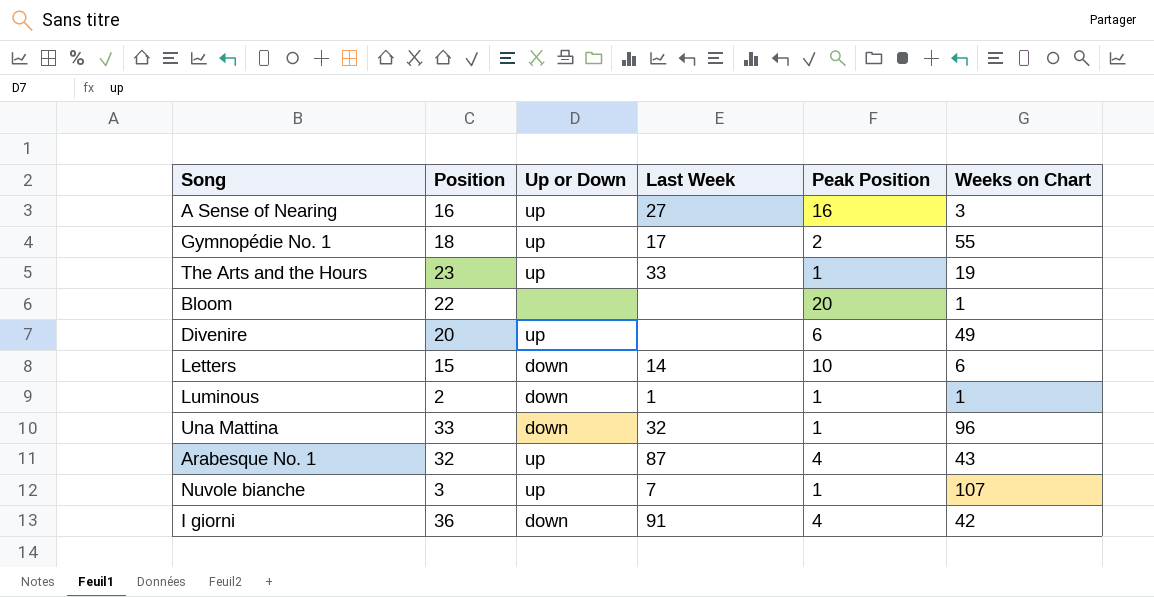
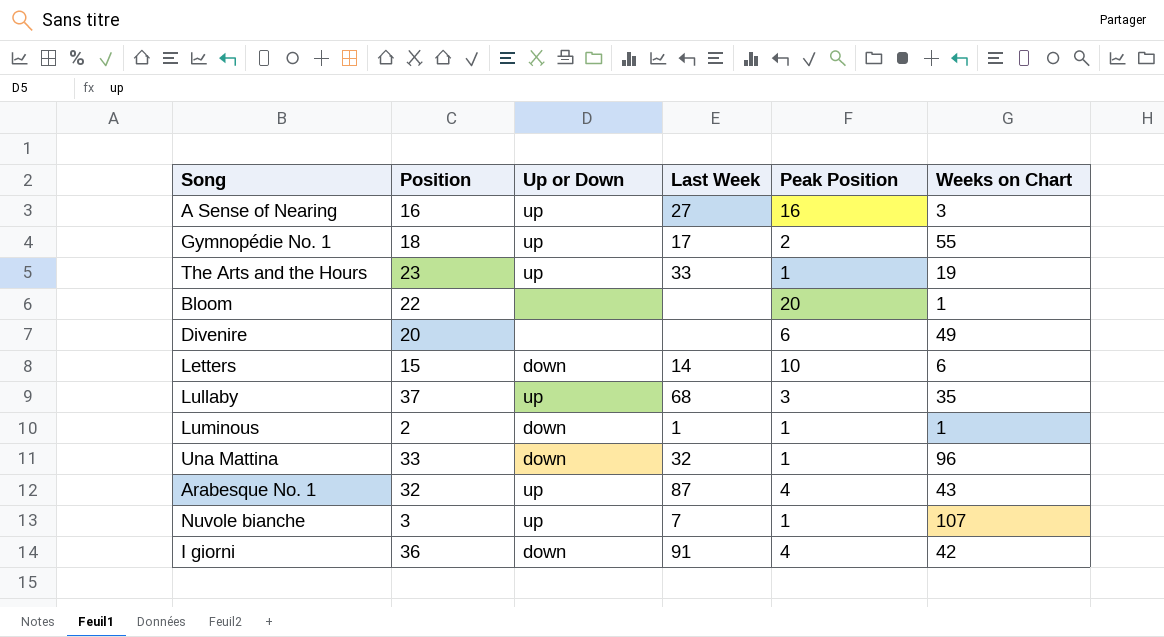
Divenire | Up or Down: up -> none
row Lullaby: none -> 37 | up | 68 | 3 | 35

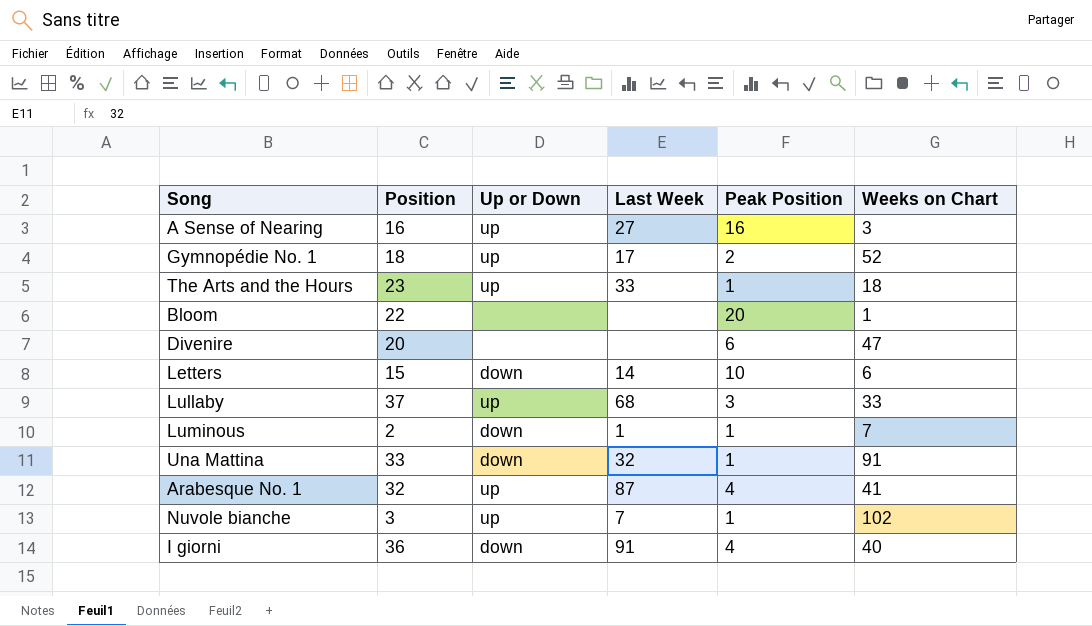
Gymnopédie No. 1 | Weeks on Chart: 55 -> 52
The Arts and the Hours | Weeks on Chart: 19 -> 18
Divenire | Weeks on Chart: 49 -> 47
Lullaby | Weeks on Chart: 35 -> 33
Luminous | Weeks on Chart: 1 -> 7
Una Mattina | Weeks on Chart: 96 -> 91
Arabesque No. 1 | Weeks on Chart: 43 -> 41
Nuvole bianche | Weeks on Chart: 107 -> 102
I giorni | Weeks on Chart: 42 -> 40

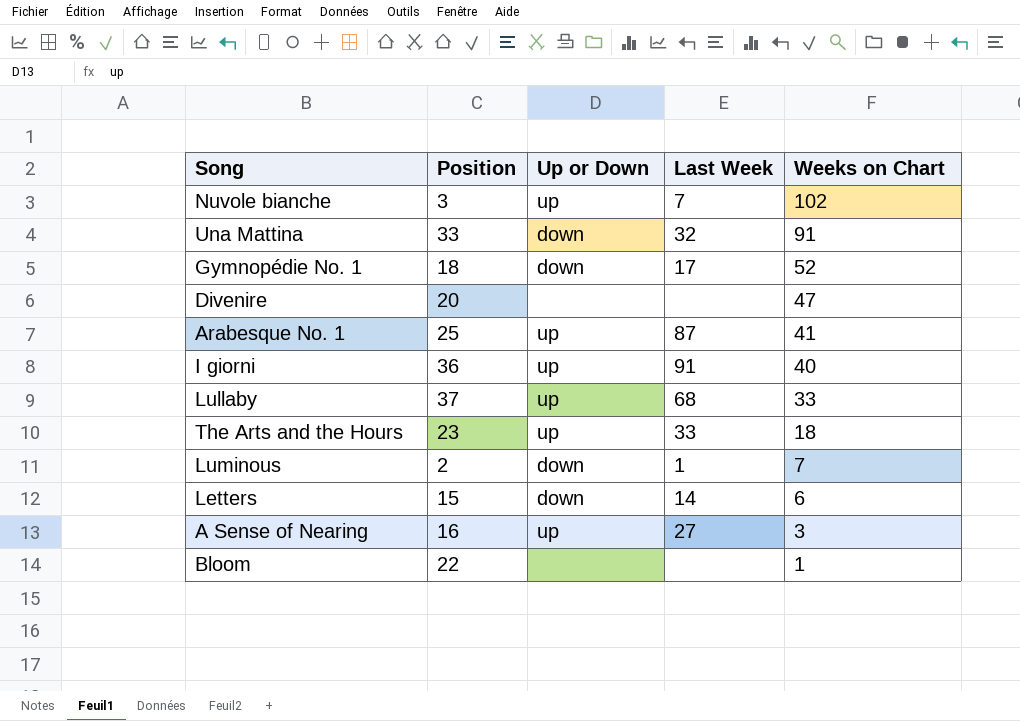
row order: none -> Weeks on Chart descending
column Peak Position | position: 5 -> none
Gymnopédie No. 1 | Up or Down: up -> down
Arabesque No. 1 | Position: 32 -> 25
I giorni | Up or Down: down -> up

